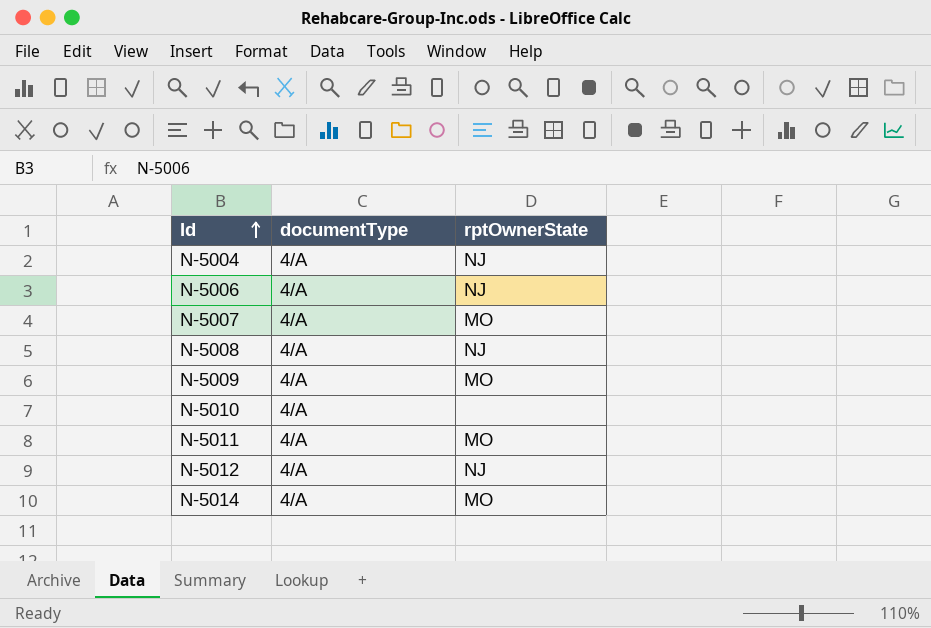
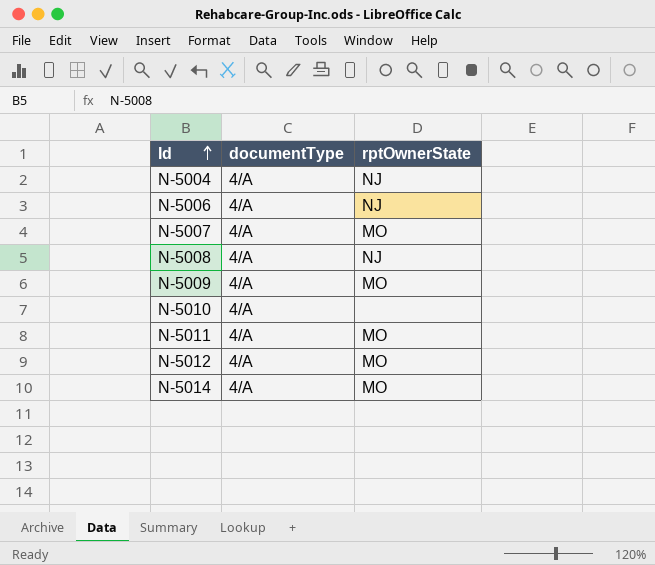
N-5012 | rptOwnerState: NJ -> MO

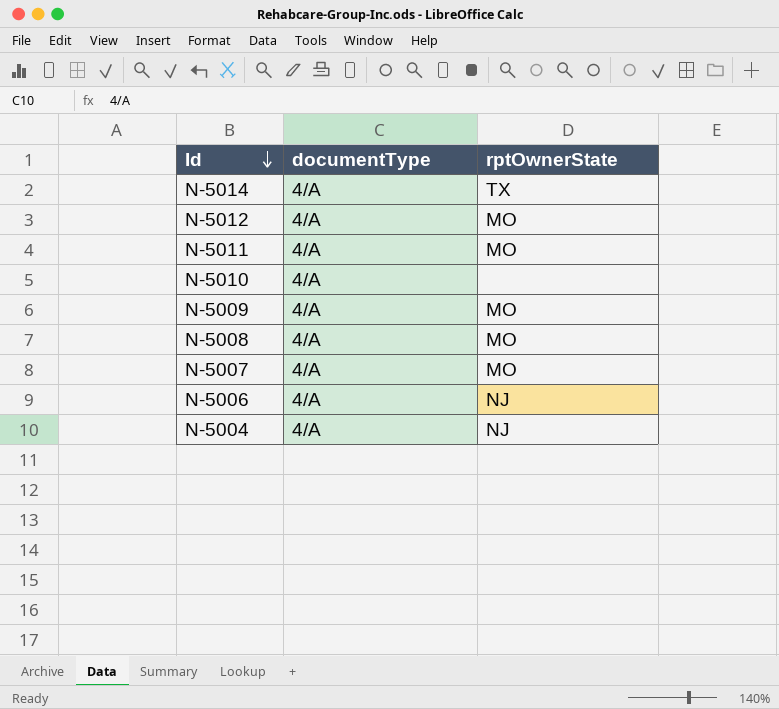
row order: Id ascending -> Id descending
N-5014 | rptOwnerState: MO -> TX
N-5008 | rptOwnerState: NJ -> MO

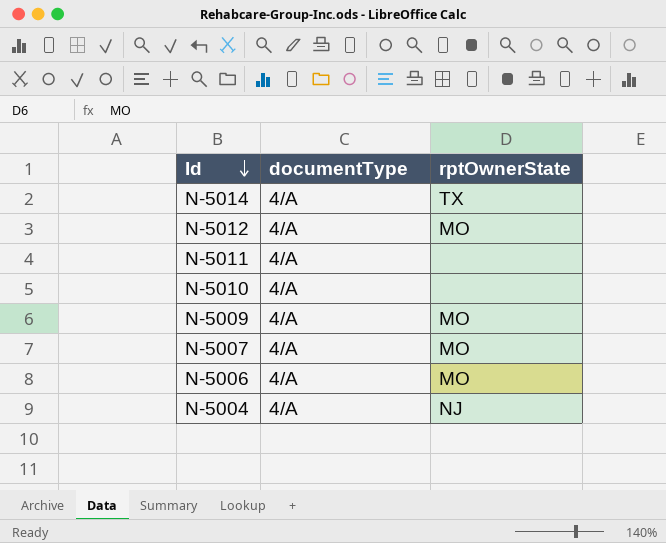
row N-5008: 4/A | MO -> none
N-5011 | rptOwnerState: MO -> none
N-5006 | rptOwnerState: NJ -> MO

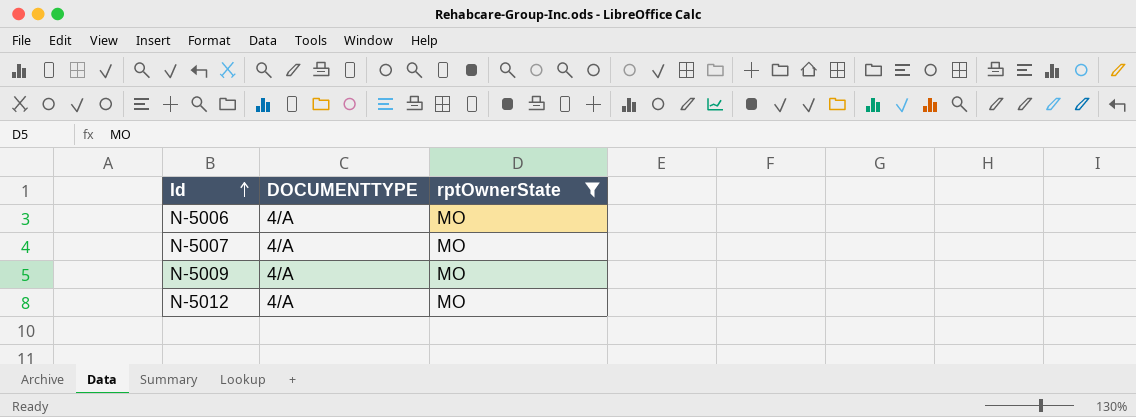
filter: none -> rptOwnerState = MO
row order: Id descending -> Id ascending
column name: documentType -> DOCUMENTTYPE

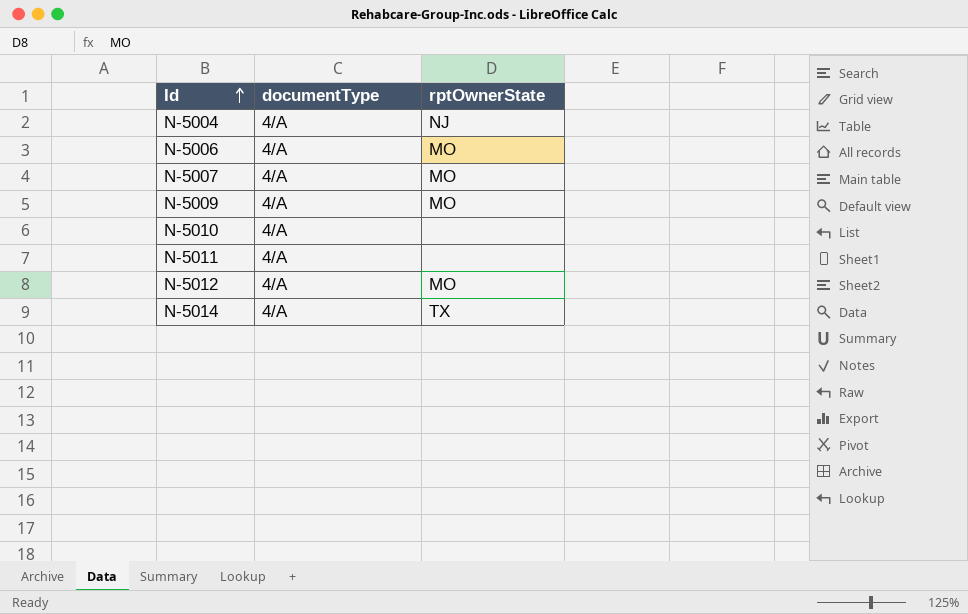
filter: rptOwnerState = MO -> none
column name: DOCUMENTTYPE -> documentType

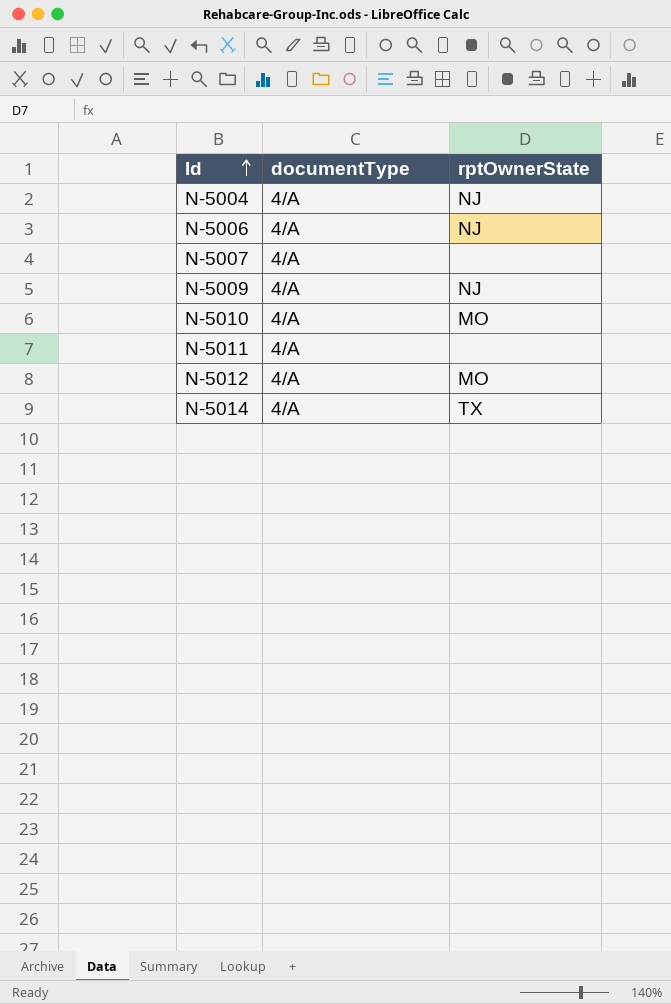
N-5006 | rptOwnerState: MO -> NJ
N-5007 | rptOwnerState: MO -> none
N-5009 | rptOwnerState: MO -> NJ
N-5010 | rptOwnerState: none -> MO

